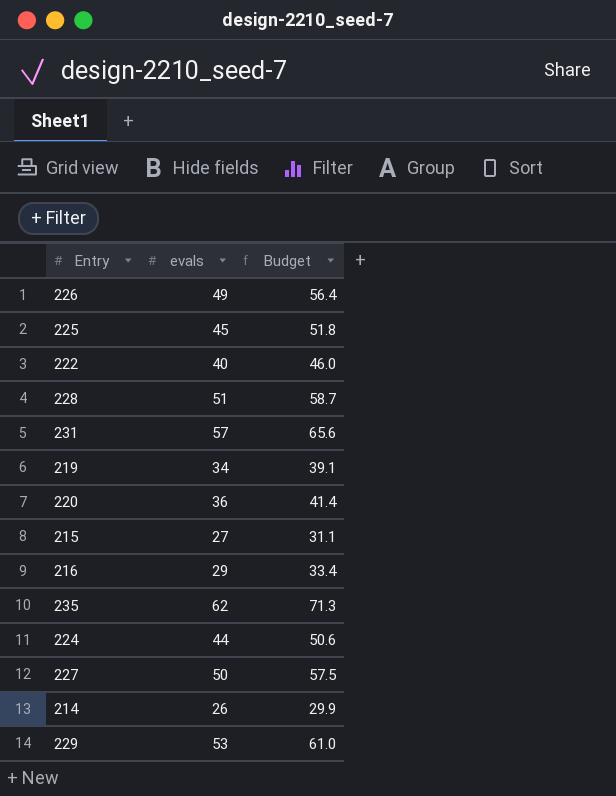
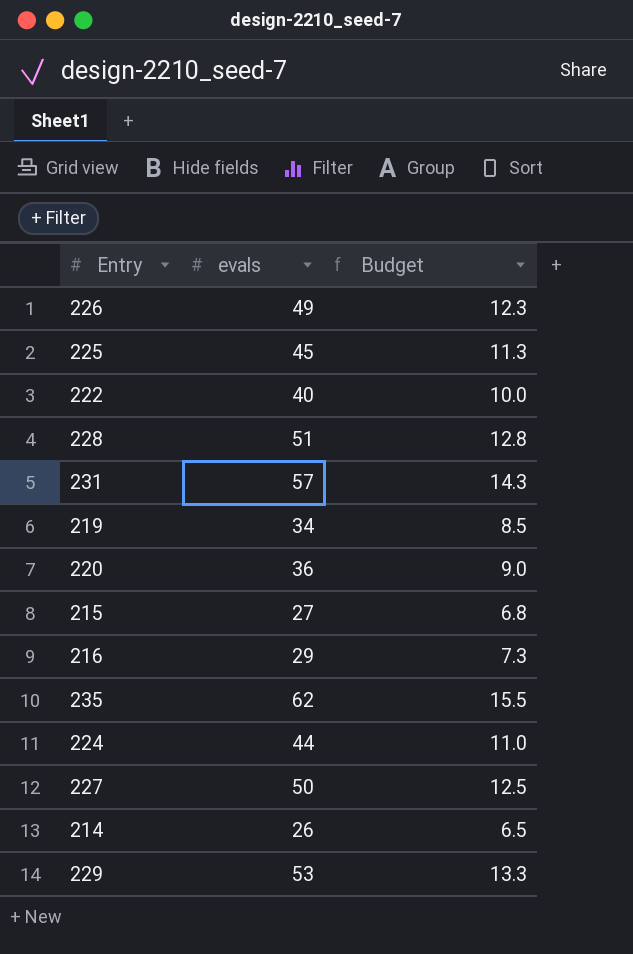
column Budget | formula: [evals] * 1.15 -> [evals] * 0.25

